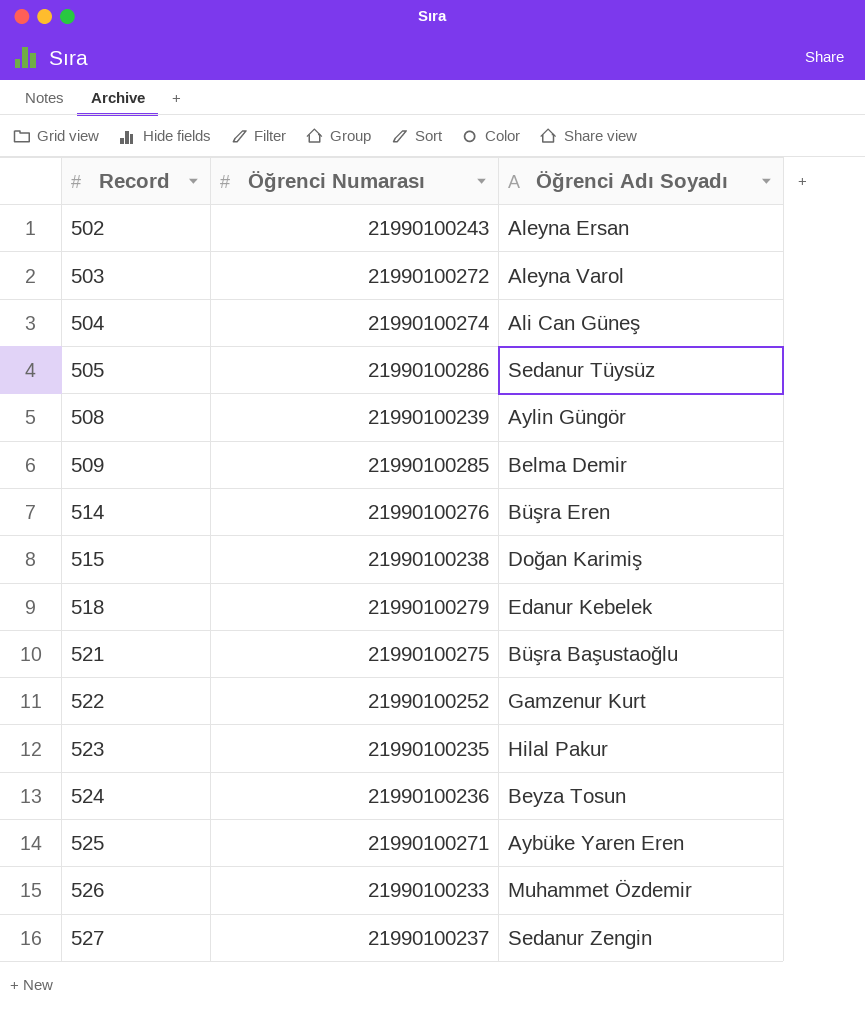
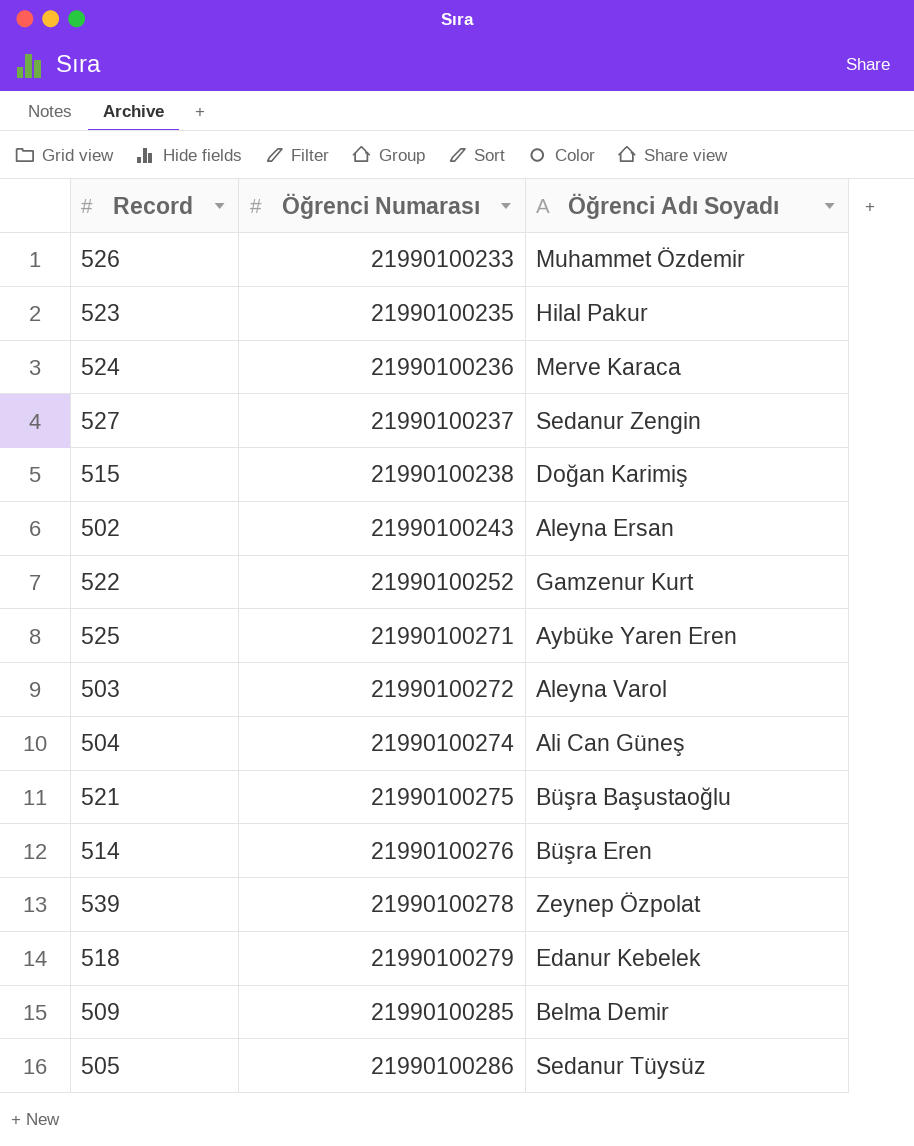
row order: Record ascending -> Öğrenci Numarası ascending
row 508: 21990100239 | Aylin Güngör -> none
524 | Öğrenci Adı Soyadı: Beyza Tosun -> Merve Karaca
row 539: none -> 21990100278 | Zeynep Özpolat

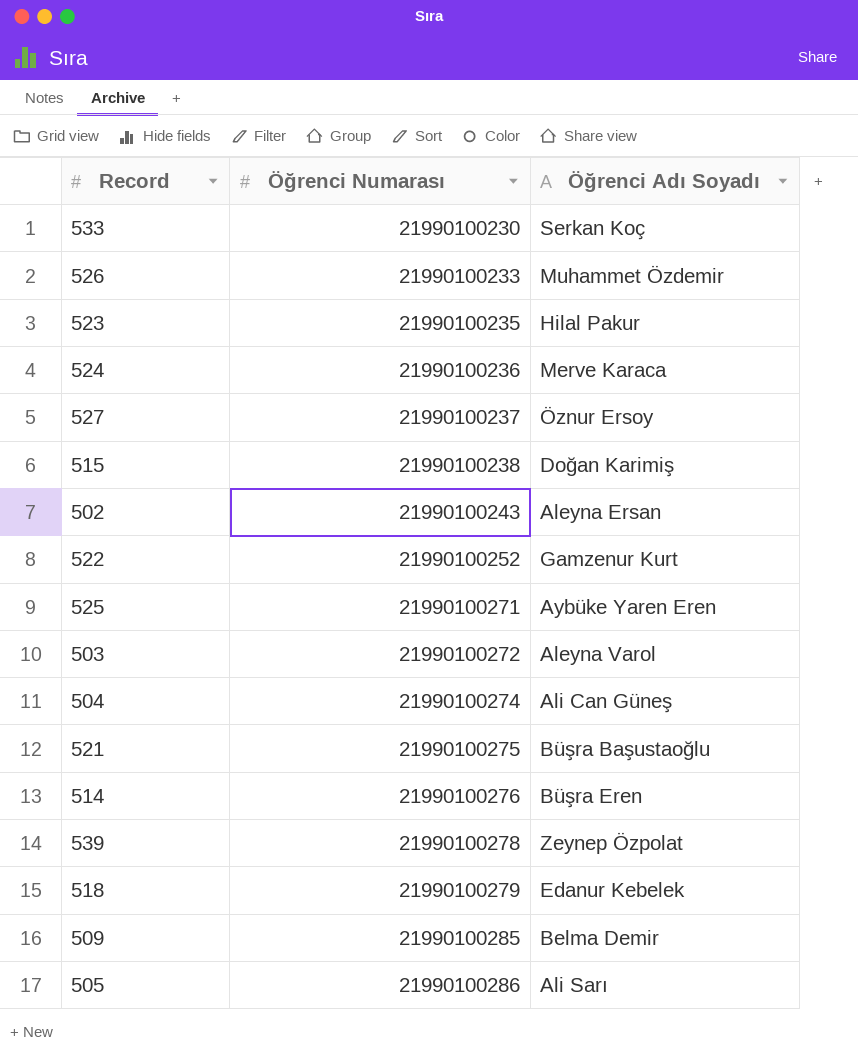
row 533: none -> 21990100230 | Serkan Koç
527 | Öğrenci Adı Soyadı: Sedanur Zengin -> Öznur Ersoy
505 | Öğrenci Adı Soyadı: Sedanur Tüysüz -> Ali Sarı

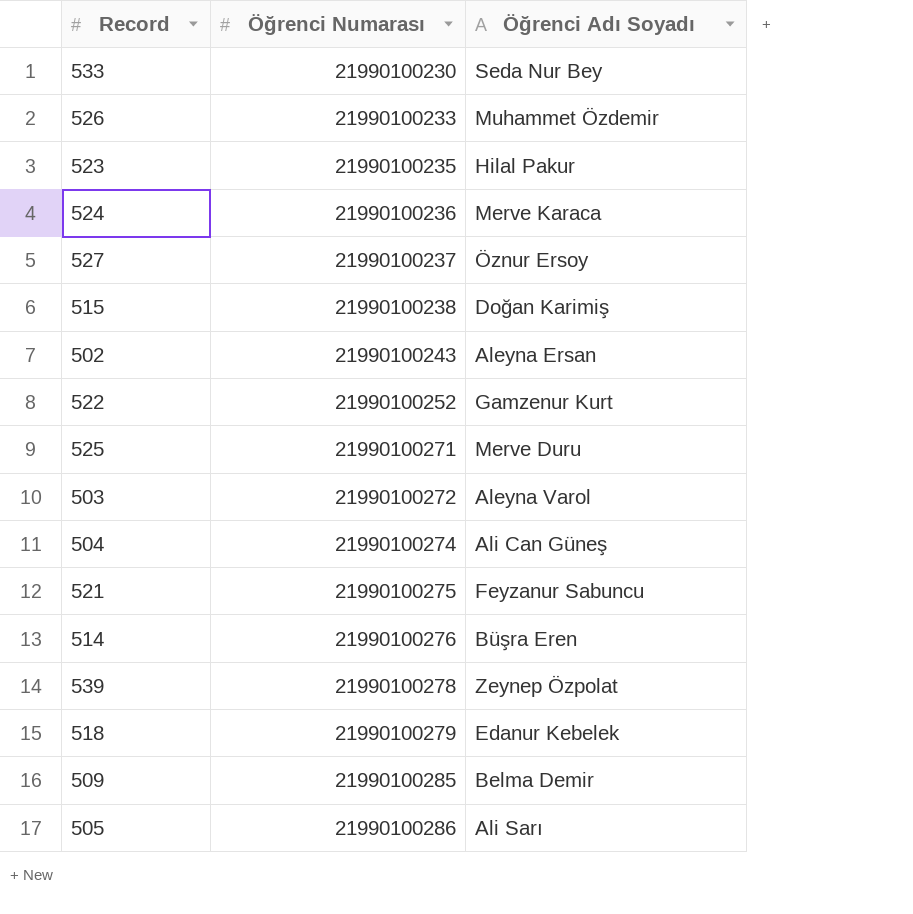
533 | Öğrenci Adı Soyadı: Serkan Koç -> Seda Nur Bey
525 | Öğrenci Adı Soyadı: Aybüke Yaren Eren -> Merve Duru
521 | Öğrenci Adı Soyadı: Büşra Başustaoğlu -> Feyzanur Sabuncu

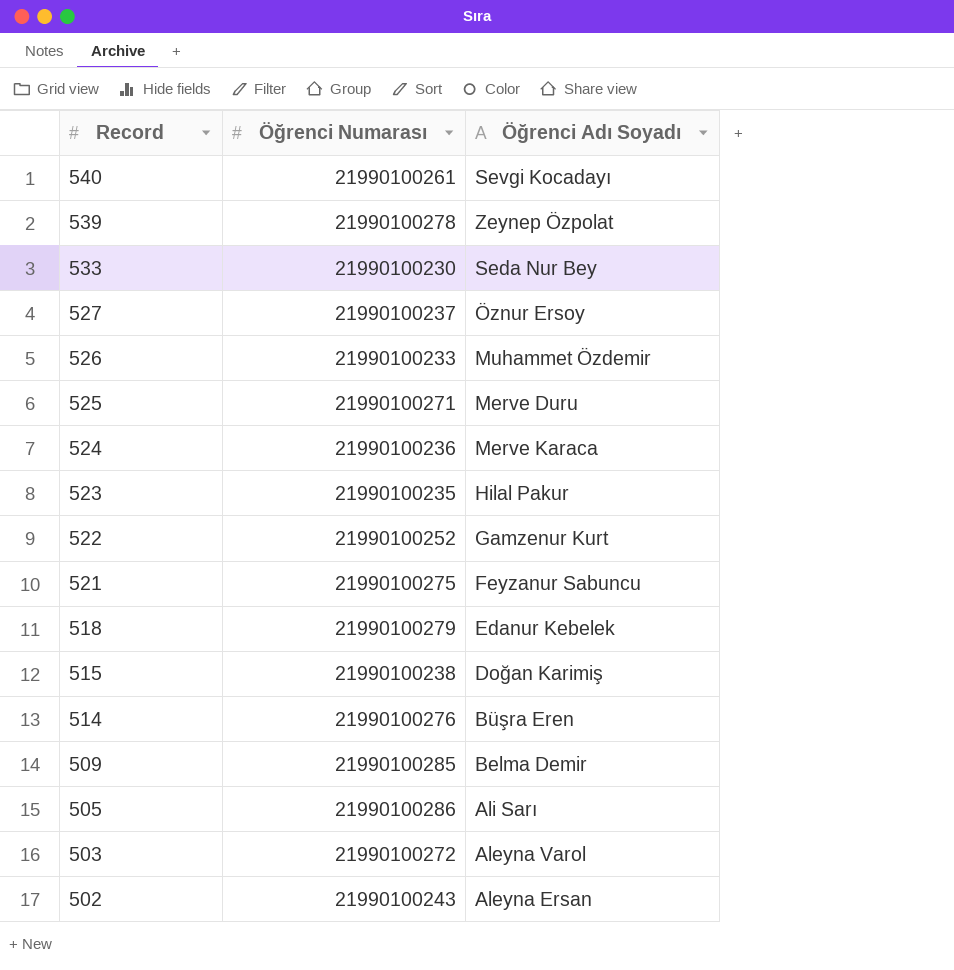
row order: Öğrenci Numarası ascending -> Record descending
row 504: 21990100274 | Ali Can Güneş -> none
row 540: none -> 21990100261 | Sevgi Kocadayı

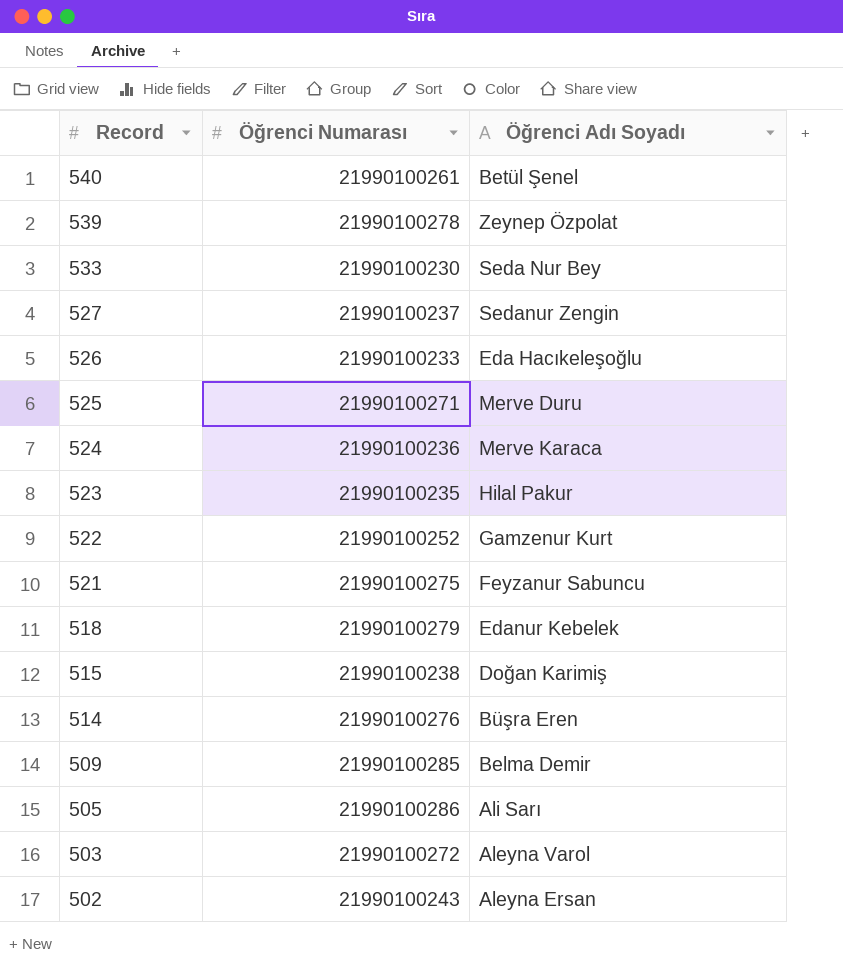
540 | Öğrenci Adı Soyadı: Sevgi Kocadayı -> Betül Şenel
527 | Öğrenci Adı Soyadı: Öznur Ersoy -> Sedanur Zengin
526 | Öğrenci Adı Soyadı: Muhammet Özdemir -> Eda Hacıkeleşoğlu

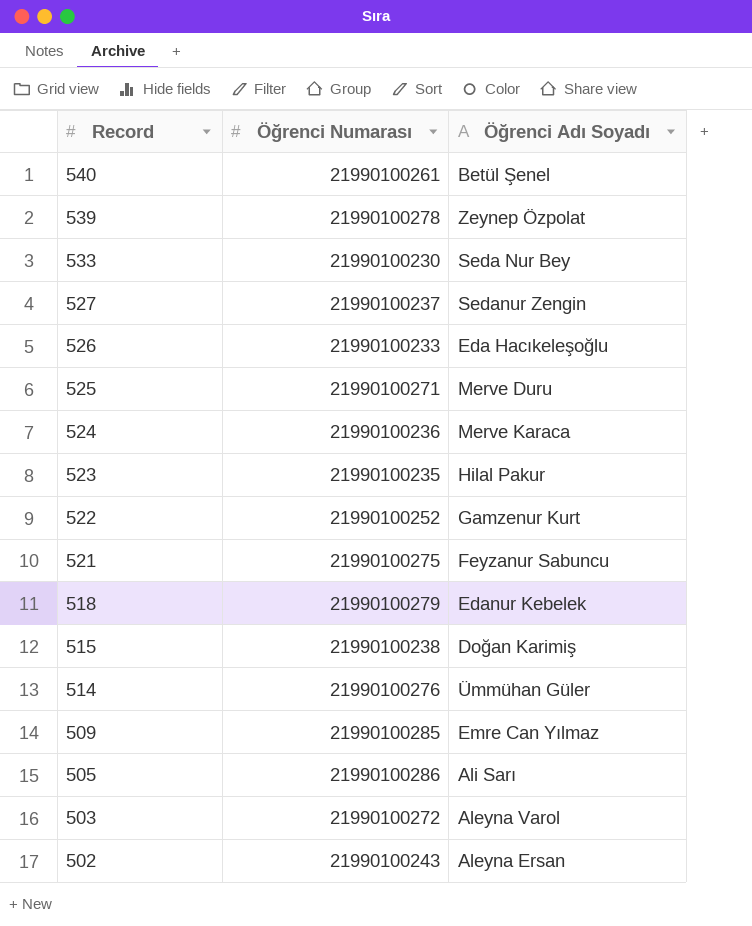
514 | Öğrenci Adı Soyadı: Büşra Eren -> Ümmühan Güler
509 | Öğrenci Adı Soyadı: Belma Demir -> Emre Can Yılmaz

